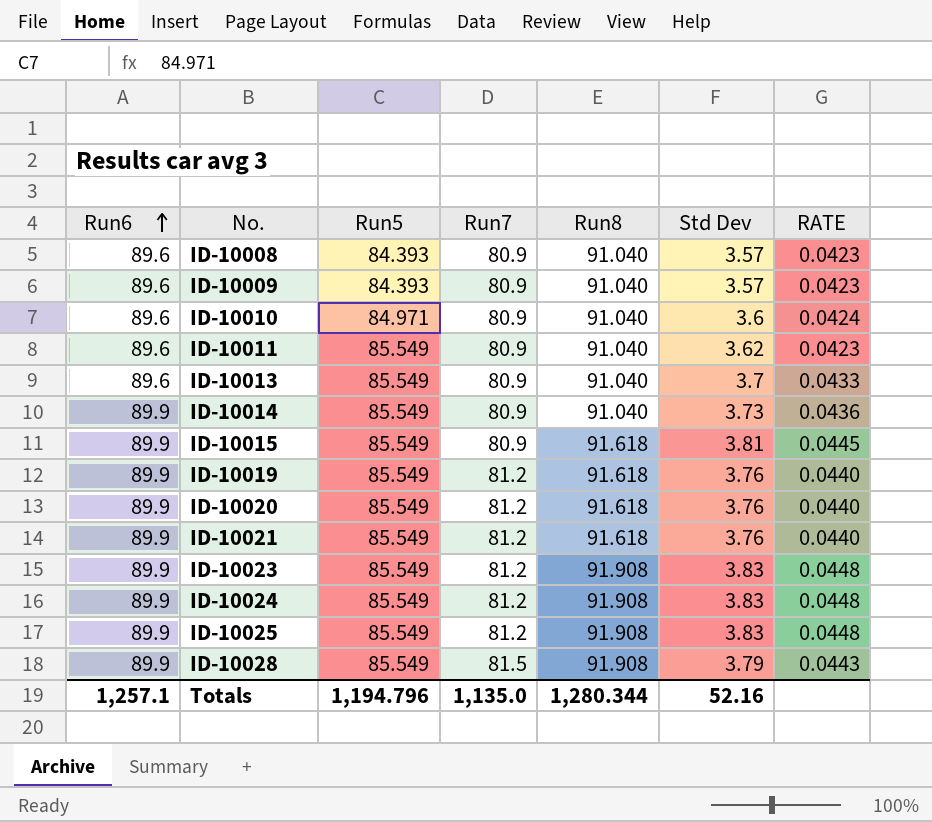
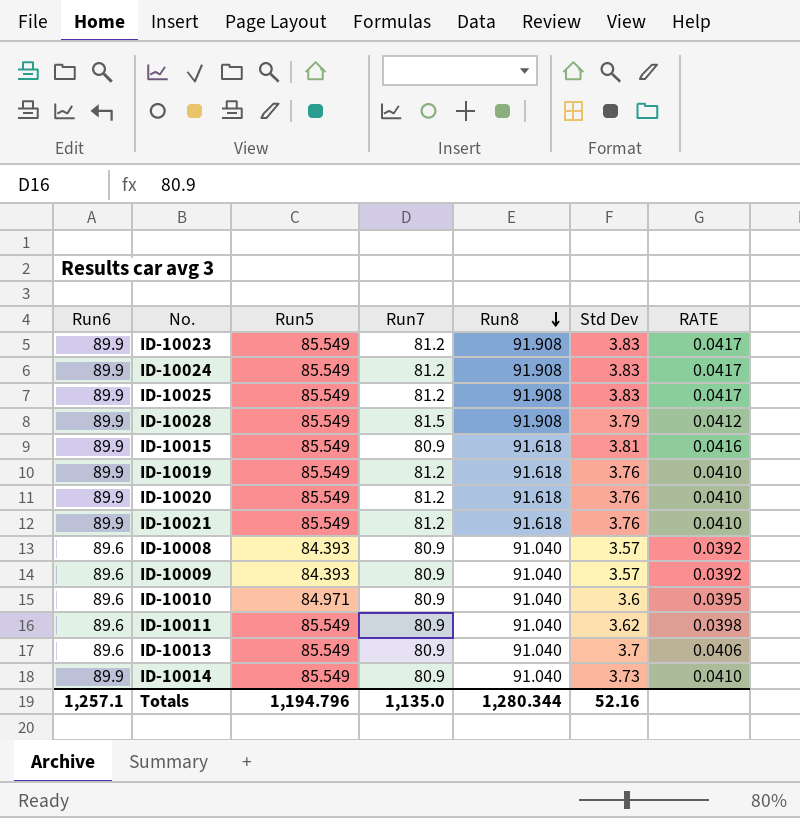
row order: Run6 ascending -> Run8 descending
column RATE | formula: [Std Dev] / [Run5] -> [Std Dev] / [Run8]

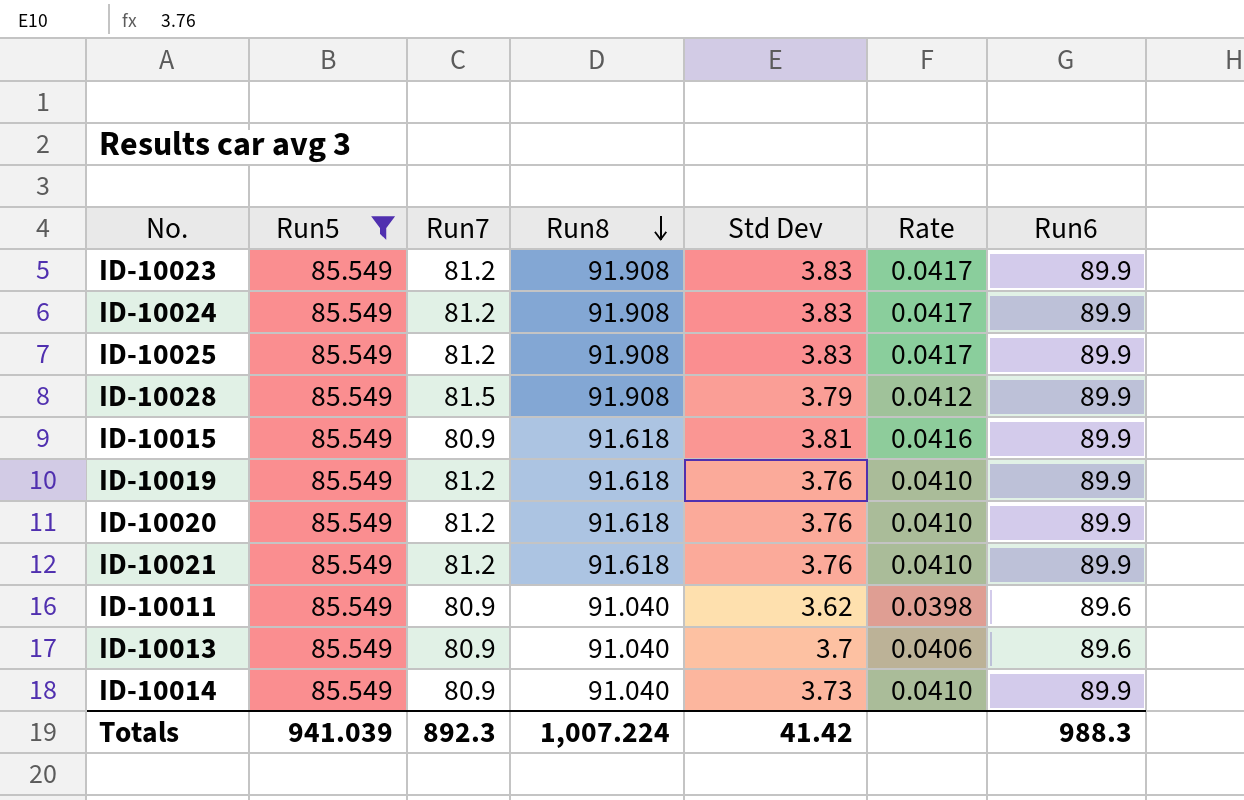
filter: none -> Run5 = 85.549
column name: RATE -> Rate
column Run6 | position: 1 -> 7
Totals | Run5: 1,194.796 -> 941.039
Totals | Run7: 1,135.0 -> 892.3
Totals | Run8: 1,280.344 -> 1,007.224
Totals | Std Dev: 52.16 -> 41.42
Totals | Run6: 1,257.1 -> 988.3

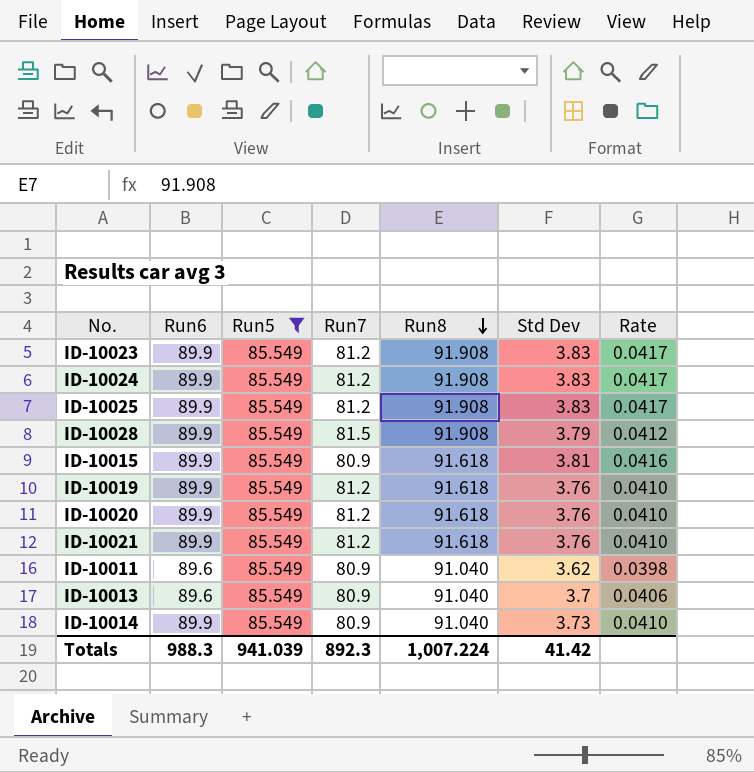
column Run6 | position: 7 -> 2

